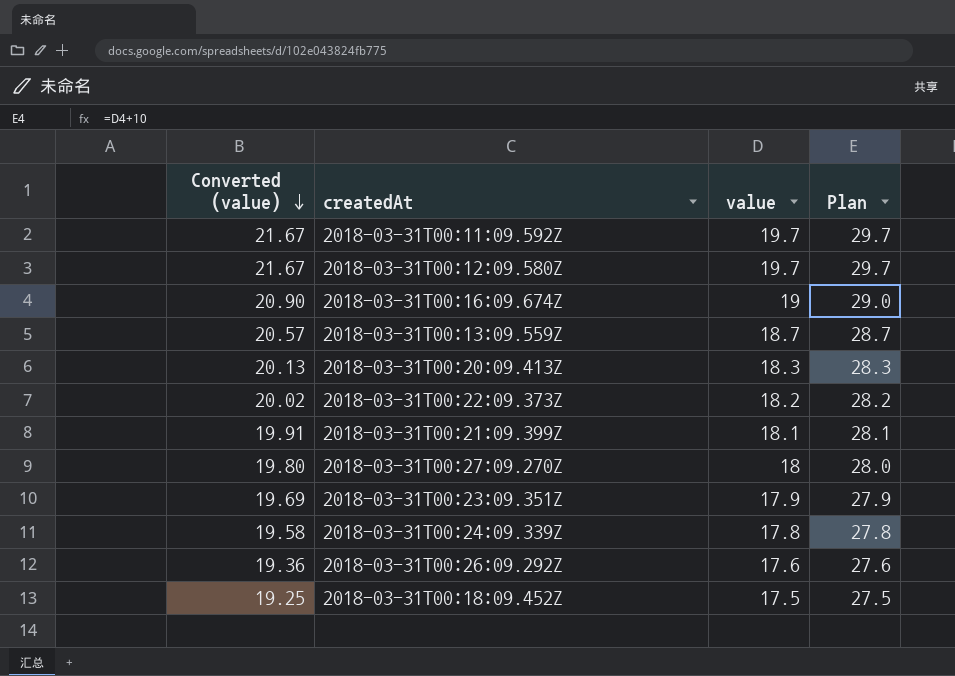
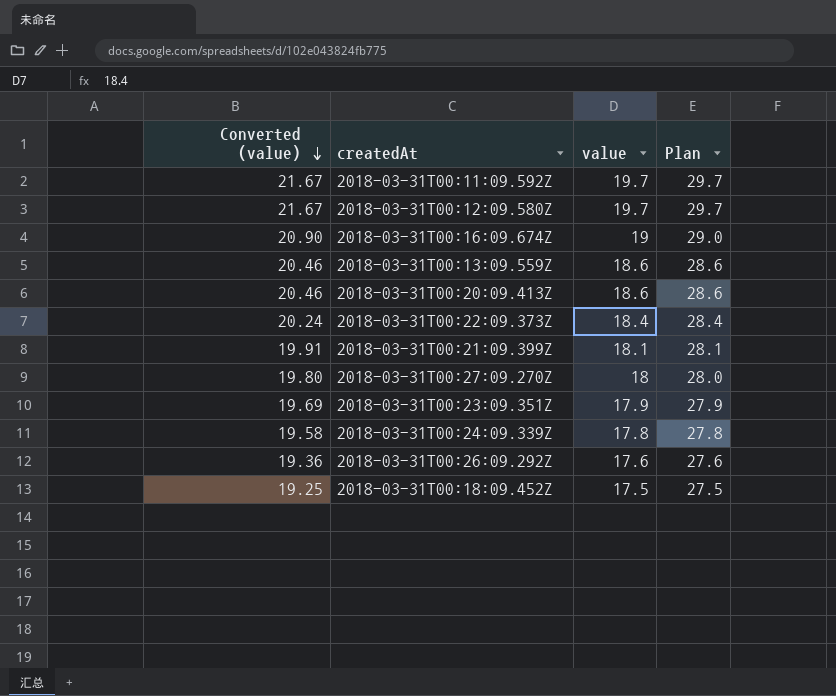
2018-03-31T00:13:09.559Z | Converted (value): 20.57 -> 20.46
2018-03-31T00:13:09.559Z | value: 18.7 -> 18.6
2018-03-31T00:13:09.559Z | Plan: 28.7 -> 28.6
2018-03-31T00:20:09.413Z | Converted (value): 20.13 -> 20.46
2018-03-31T00:20:09.413Z | value: 18.3 -> 18.6
2018-03-31T00:20:09.413Z | Plan: 28.3 -> 28.6
2018-03-31T00:22:09.373Z | Converted (value): 20.02 -> 20.24
2018-03-31T00:22:09.373Z | value: 18.2 -> 18.4
2018-03-31T00:22:09.373Z | Plan: 28.2 -> 28.4

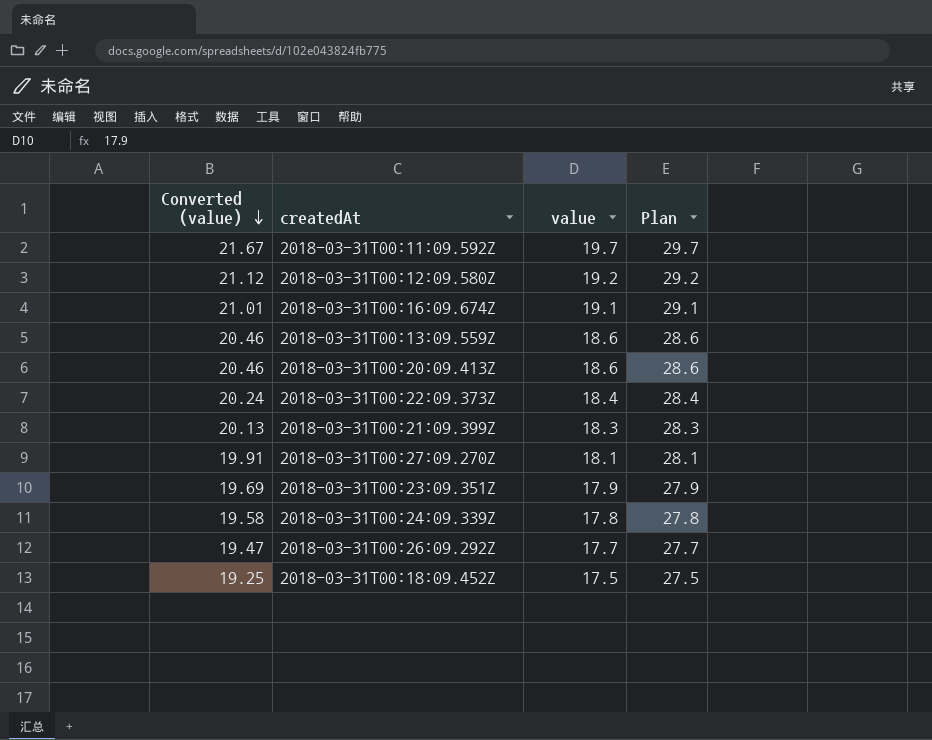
2018-03-31T00:12:09.580Z | Converted (value): 21.67 -> 21.12
2018-03-31T00:12:09.580Z | value: 19.7 -> 19.2
2018-03-31T00:12:09.580Z | Plan: 29.7 -> 29.2
2018-03-31T00:16:09.674Z | Converted (value): 20.90 -> 21.01
2018-03-31T00:16:09.674Z | value: 19 -> 19.1
2018-03-31T00:16:09.674Z | Plan: 29.0 -> 29.1
2018-03-31T00:21:09.399Z | Converted (value): 19.91 -> 20.13
2018-03-31T00:21:09.399Z | value: 18.1 -> 18.3
2018-03-31T00:21:09.399Z | Plan: 28.1 -> 28.3
2018-03-31T00:27:09.270Z | Converted (value): 19.80 -> 19.91
2018-03-31T00:27:09.270Z | value: 18 -> 18.1
2018-03-31T00:27:09.270Z | Plan: 28.0 -> 28.1
2018-03-31T00:26:09.292Z | Converted (value): 19.36 -> 19.47
2018-03-31T00:26:09.292Z | value: 17.6 -> 17.7
2018-03-31T00:26:09.292Z | Plan: 27.6 -> 27.7

